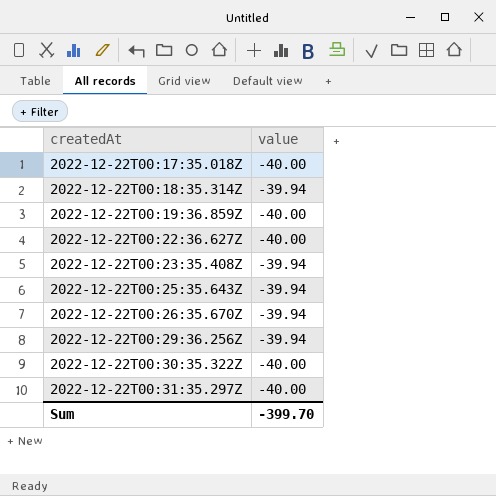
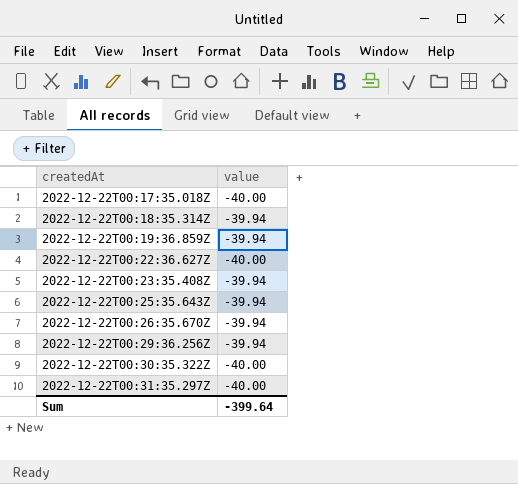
2022-12-22T00:19:36.859Z | value: -40.00 -> -39.94
Sum | value: -399.70 -> -399.64

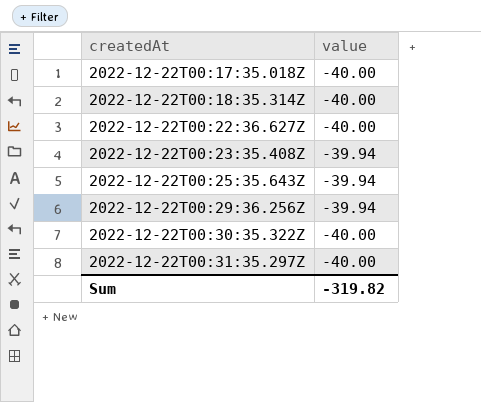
row 2022-12-22T00:19:36.859Z: -39.94 -> none
row 2022-12-22T00:26:35.670Z: -39.94 -> none
2022-12-22T00:18:35.314Z | value: -39.94 -> -40.00
Sum | value: -399.64 -> -319.82

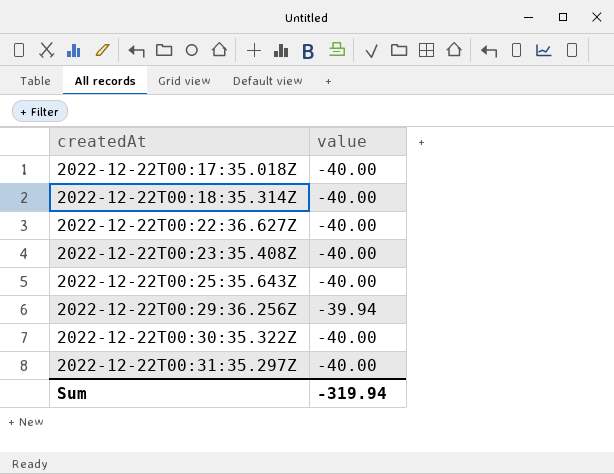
2022-12-22T00:23:35.408Z | value: -39.94 -> -40.00
2022-12-22T00:25:35.643Z | value: -39.94 -> -40.00
Sum | value: -319.82 -> -319.94

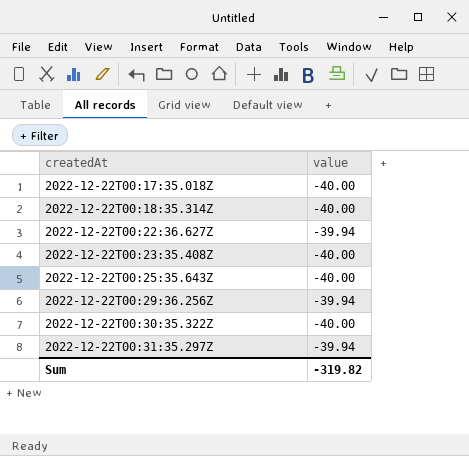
2022-12-22T00:22:36.627Z | value: -40.00 -> -39.94
2022-12-22T00:31:35.297Z | value: -40.00 -> -39.94
Sum | value: -319.94 -> -319.82

